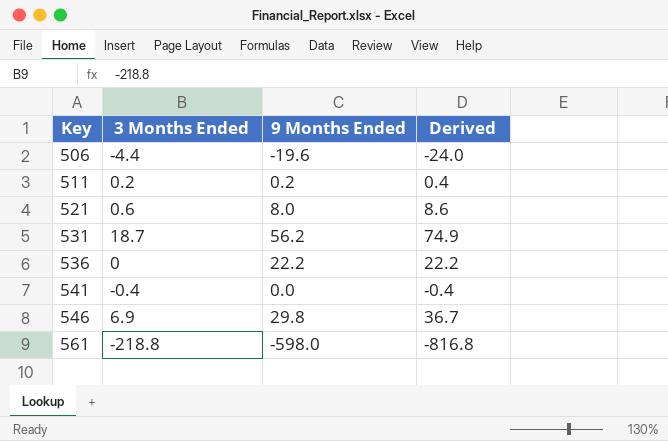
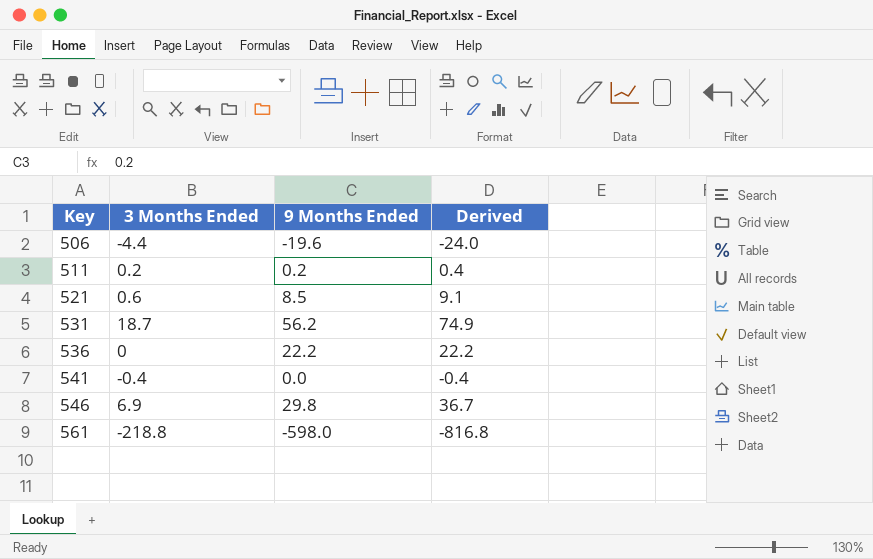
521 | 9 Months Ended: 8.0 -> 8.5
521 | Derived: 8.6 -> 9.1

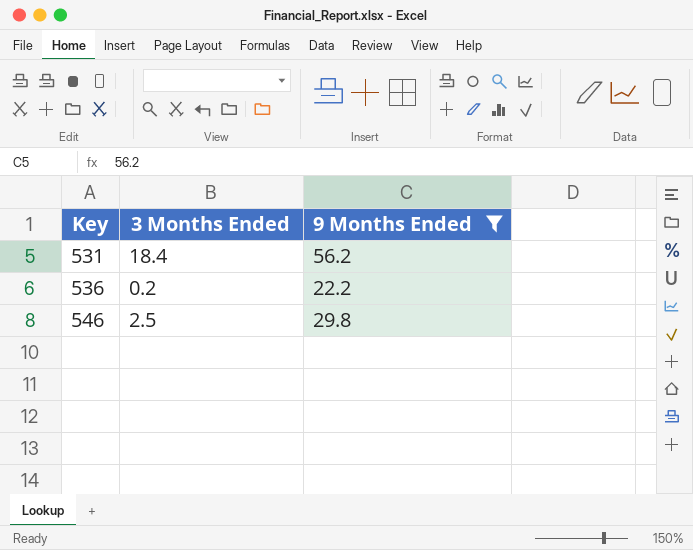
filter: none -> 9 Months Ended >= 22.2
column Derived | formula: [3 Months Ended] + [9 Months Ended] -> none
531 | 3 Months Ended: 18.7 -> 18.4
536 | 3 Months Ended: 0 -> 0.2
546 | 3 Months Ended: 6.9 -> 2.5

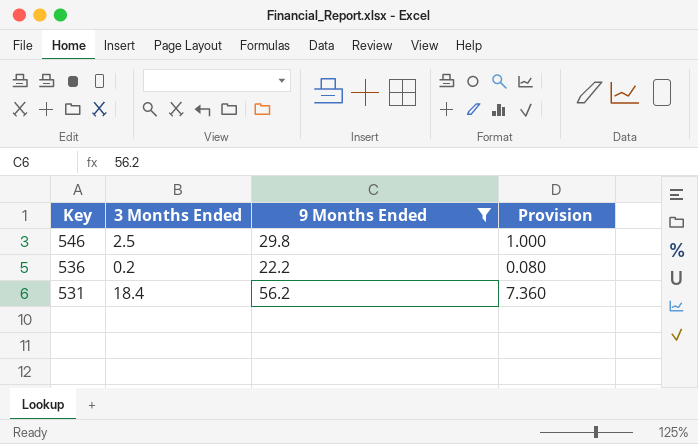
row order: Key ascending -> Key descending
column Provision | formula: none -> [3 Months Ended] * 0.4

